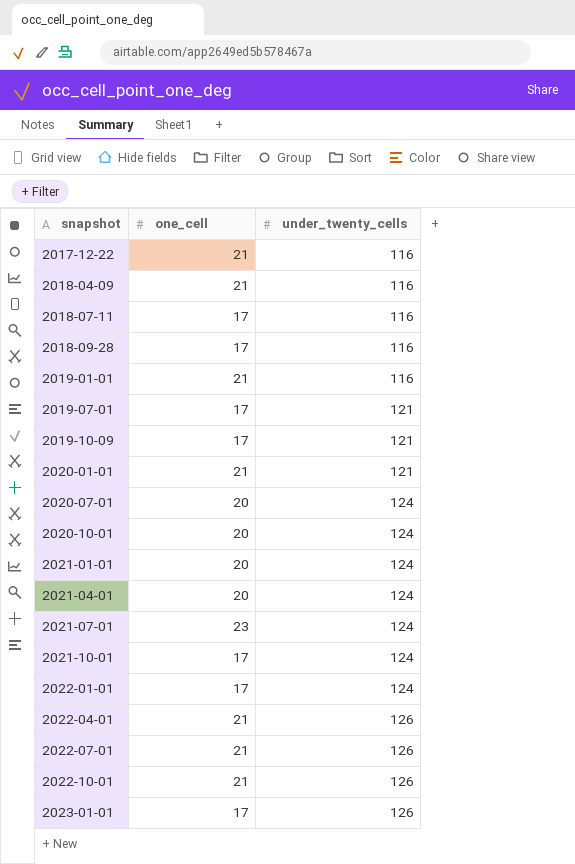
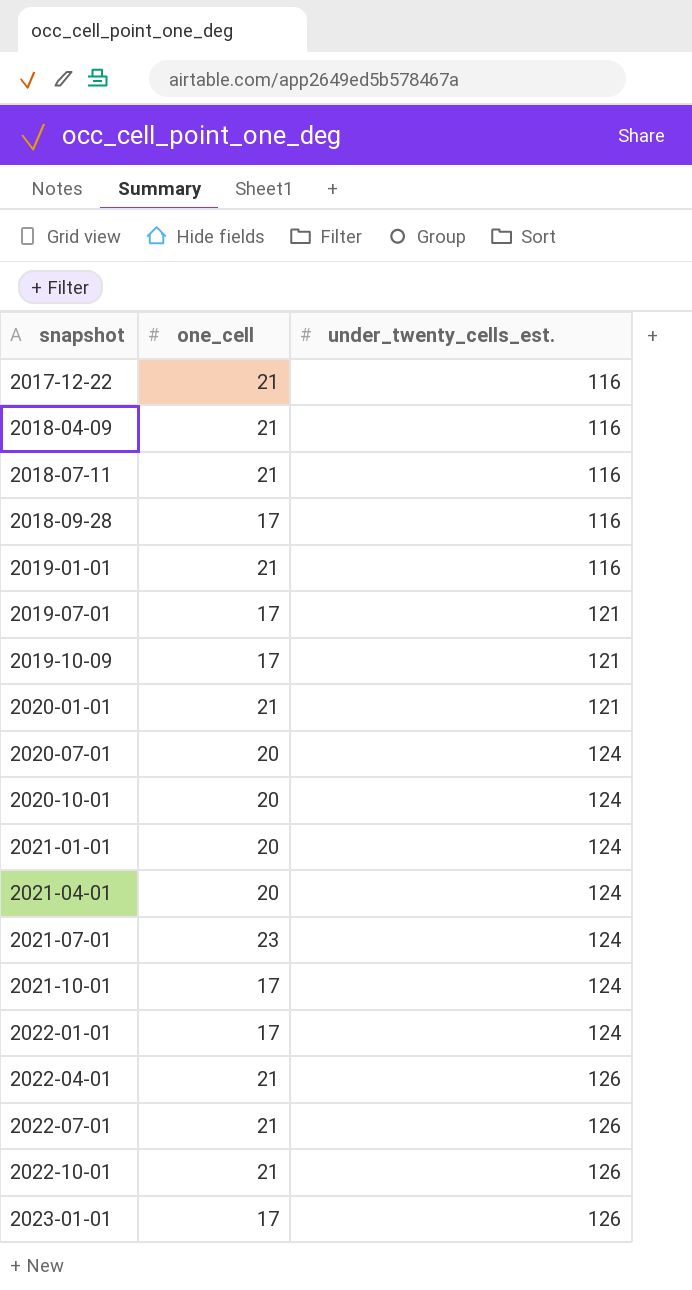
column name: under_twenty_cells -> under_twenty_cells_est.
2018-07-11 | one_cell: 17 -> 21

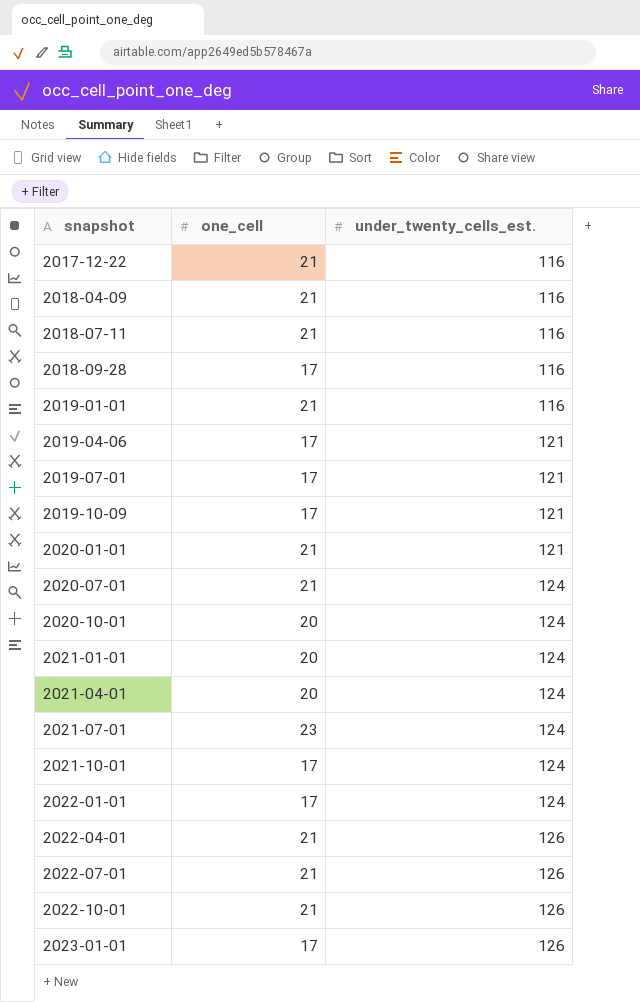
row 2019-04-06: none -> 17 | 121
2020-07-01 | one_cell: 20 -> 21

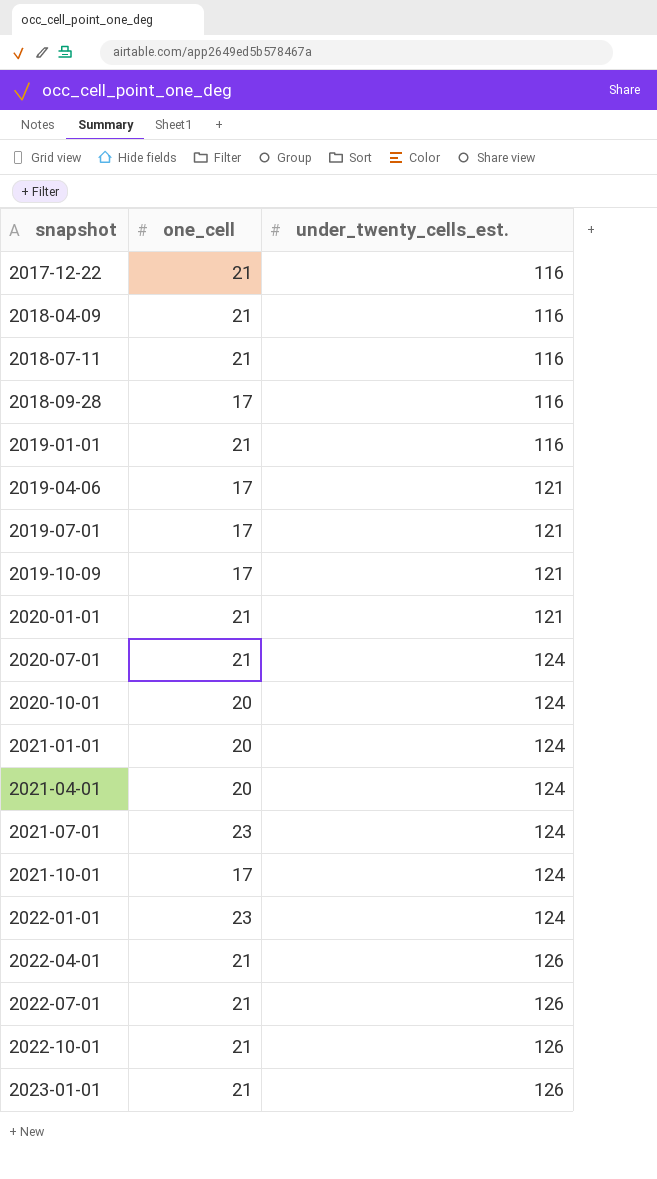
2022-01-01 | one_cell: 17 -> 23
2023-01-01 | one_cell: 17 -> 21

